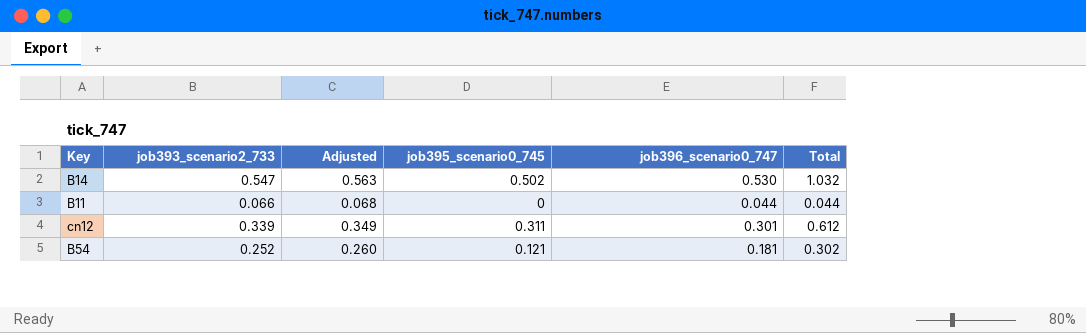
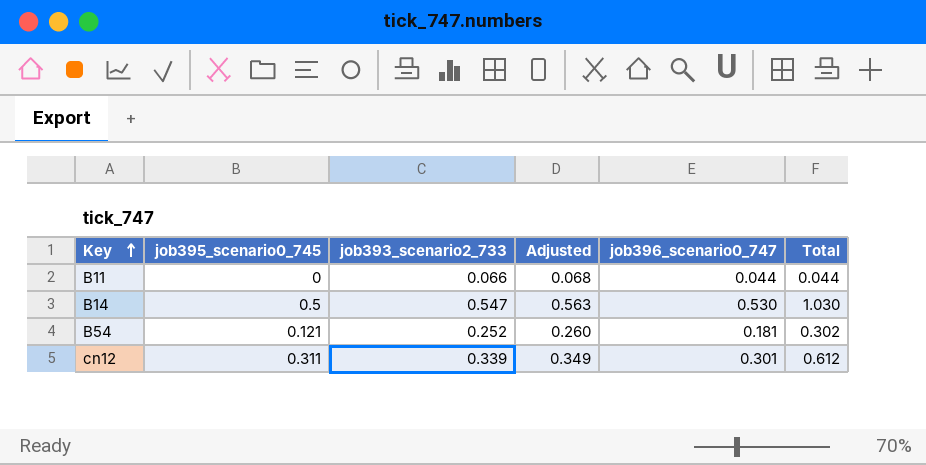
row order: none -> Key ascending
column job395_scenario0_745 | position: 4 -> 2
B14 | job395_scenario0_745: 0.502 -> 0.5
B14 | Total: 1.032 -> 1.030

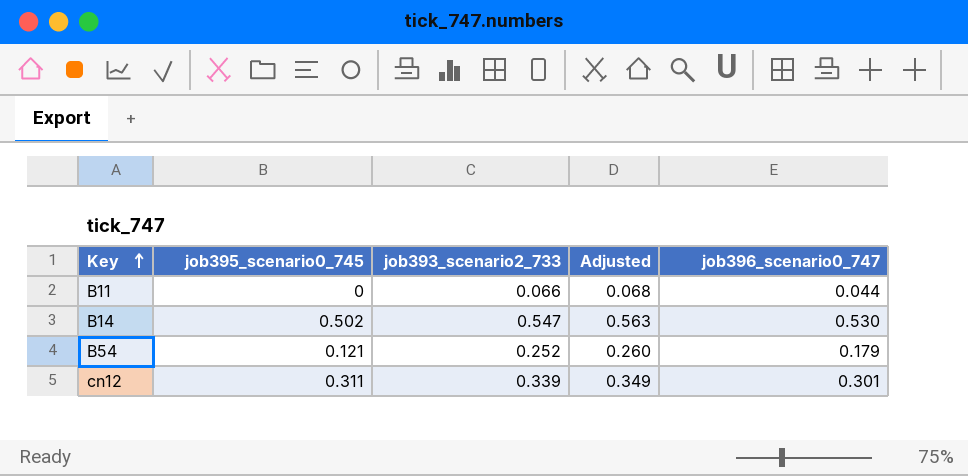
column Total | formula: [job395_scenario0_745] + [job396_scenario0_747] -> none
B14 | job395_scenario0_745: 0.5 -> 0.502
B54 | job396_scenario0_747: 0.181 -> 0.179

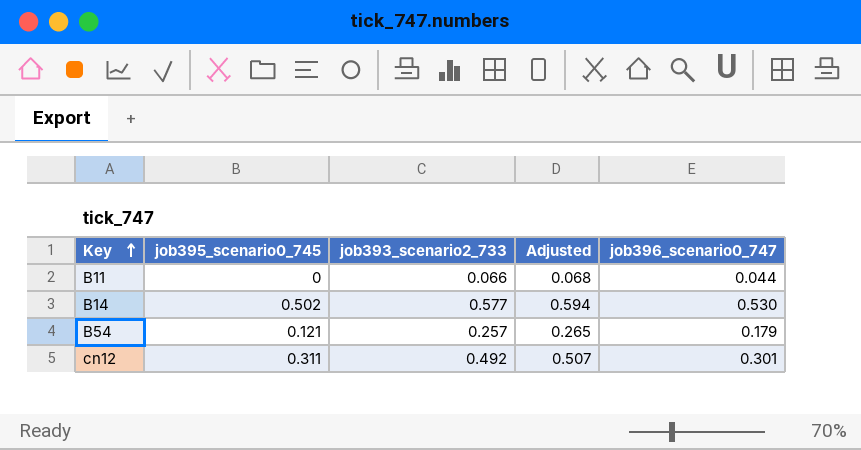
B14 | job393_scenario2_733: 0.547 -> 0.577
B14 | Adjusted: 0.563 -> 0.594
B54 | job393_scenario2_733: 0.252 -> 0.257
B54 | Adjusted: 0.260 -> 0.265
cn12 | job393_scenario2_733: 0.339 -> 0.492
cn12 | Adjusted: 0.349 -> 0.507

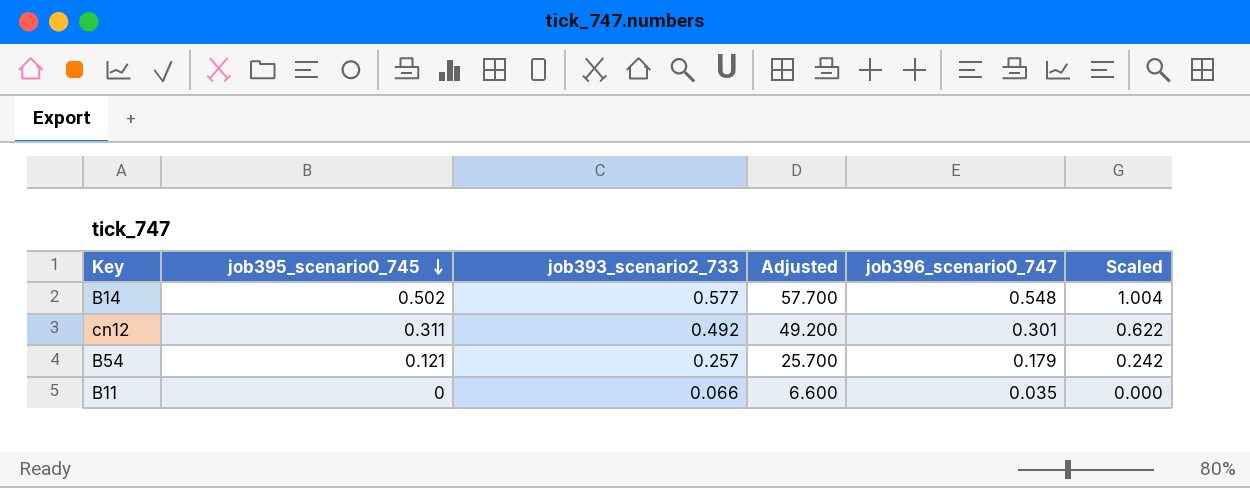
row order: Key ascending -> job395_scenario0_745 descending
column Adjusted | formula: [job393_scenario2_733] * 1.03 -> [job393_scenario2_733] * 100
column Scaled | formula: none -> [job395_scenario0_745] * 2
B14 | job396_scenario0_747: 0.530 -> 0.548
B11 | job396_scenario0_747: 0.044 -> 0.035

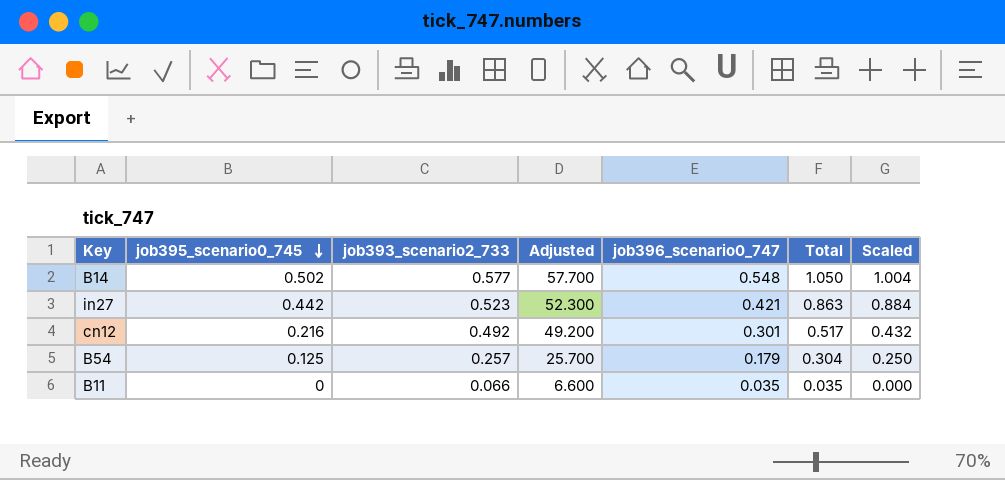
column Total | formula: none -> [job395_scenario0_745] + [job396_scenario0_747]
row in27: none -> 0.442 | 0.523 | 52.300 | 0.421 | 0.863 | 0.884
cn12 | job395_scenario0_745: 0.311 -> 0.216
cn12 | Scaled: 0.622 -> 0.432
B54 | job395_scenario0_745: 0.121 -> 0.125
B54 | Scaled: 0.242 -> 0.250

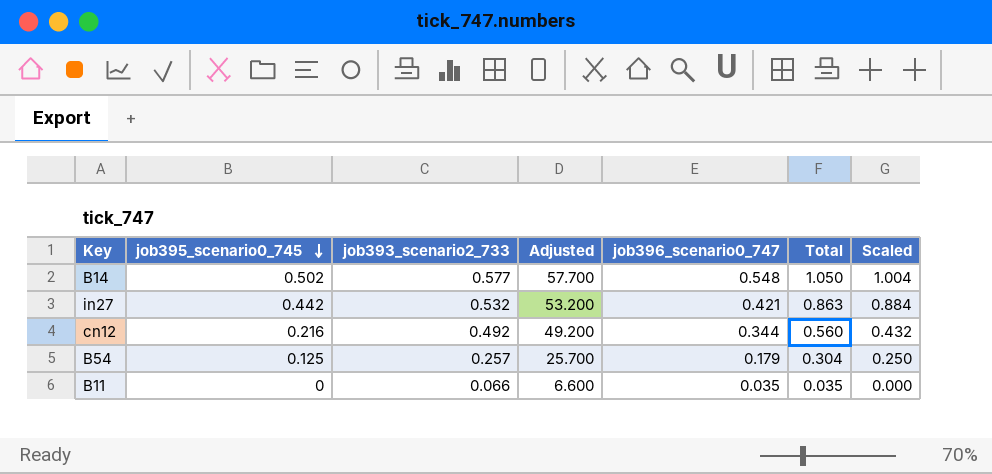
in27 | job393_scenario2_733: 0.523 -> 0.532
in27 | Adjusted: 52.300 -> 53.200
cn12 | job396_scenario0_747: 0.301 -> 0.344
cn12 | Total: 0.517 -> 0.560

